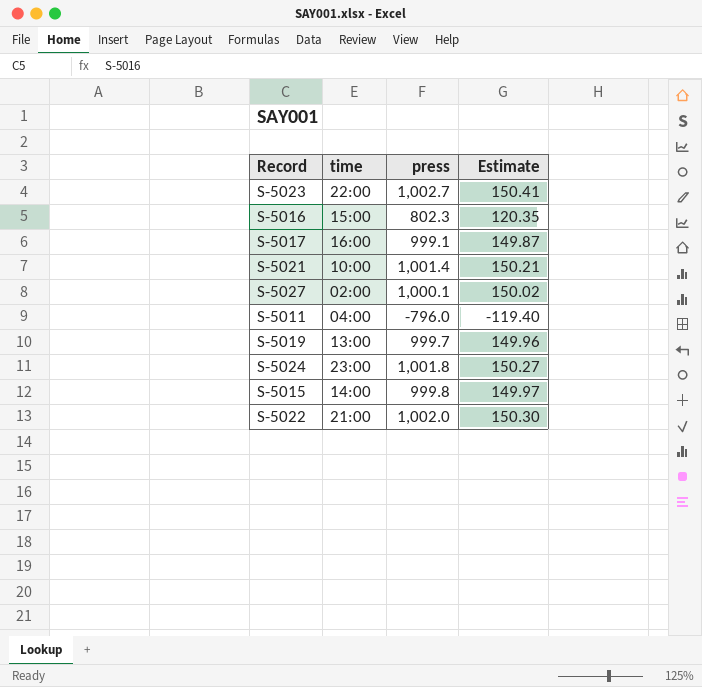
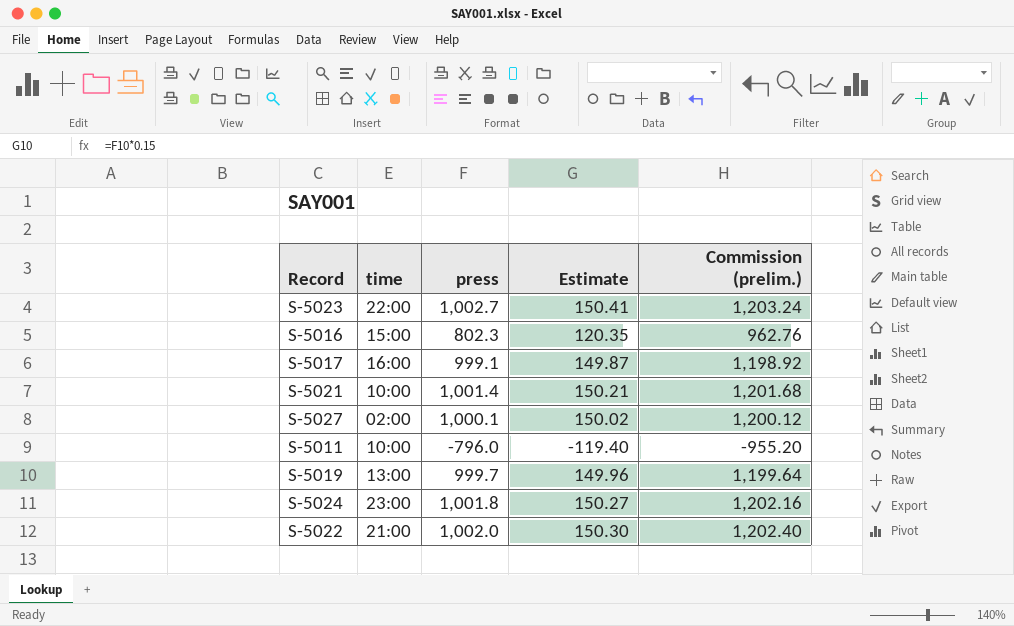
column Commission (prelim.) | formula: none -> [press] * 1.2
row S-5015: 14:00 | 999.8 | 149.97 -> none
S-5011 | time: 04:00 -> 10:00

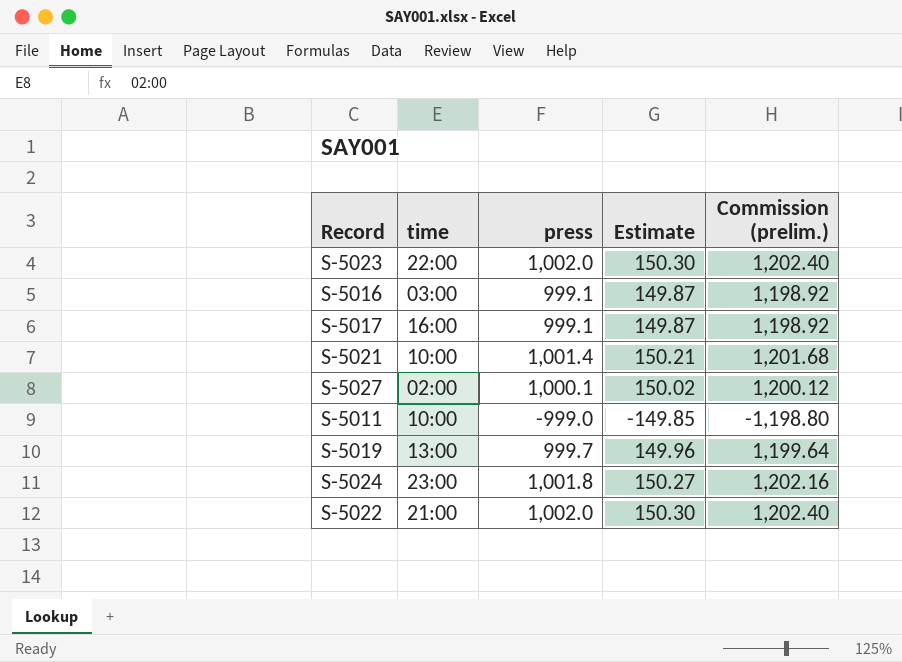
S-5023 | press: 1,002.7 -> 1,002.0
S-5023 | Estimate: 150.41 -> 150.30
S-5023 | Commission (prelim.): 1,203.24 -> 1,202.40
S-5016 | time: 15:00 -> 03:00
S-5016 | press: 802.3 -> 999.1
S-5016 | Estimate: 120.35 -> 149.87
S-5016 | Commission (prelim.): 962.76 -> 1,198.92
S-5011 | press: -796.0 -> -999.0
S-5011 | Estimate: -119.40 -> -149.85
S-5011 | Commission (prelim.): -955.20 -> -1,198.80

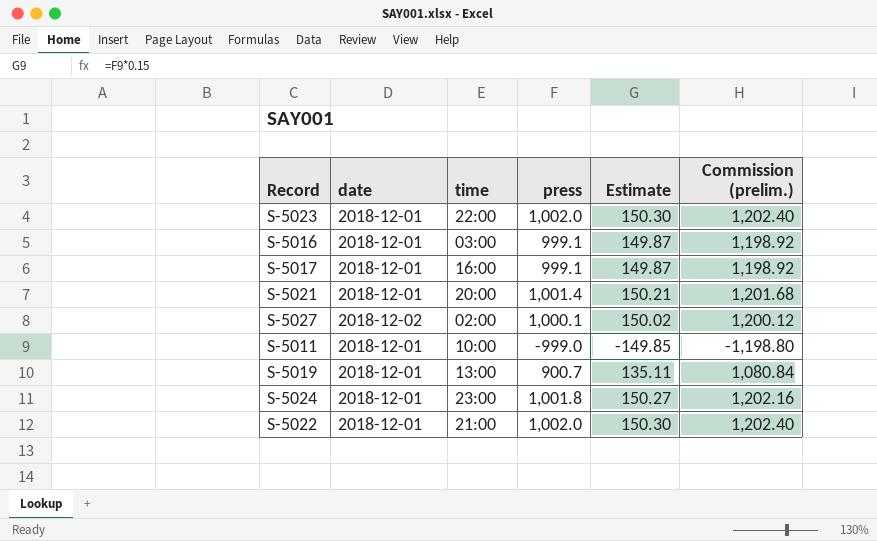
column date | position: none -> 2
S-5021 | time: 10:00 -> 20:00
S-5019 | press: 999.7 -> 900.7
S-5019 | Estimate: 149.96 -> 135.11
S-5019 | Commission (prelim.): 1,199.64 -> 1,080.84

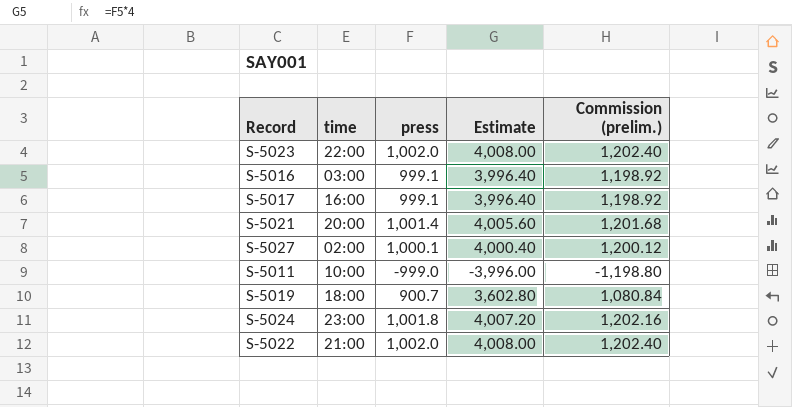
column date | position: 2 -> none
column Estimate | formula: [press] * 0.15 -> [press] * 4
S-5019 | time: 13:00 -> 18:00

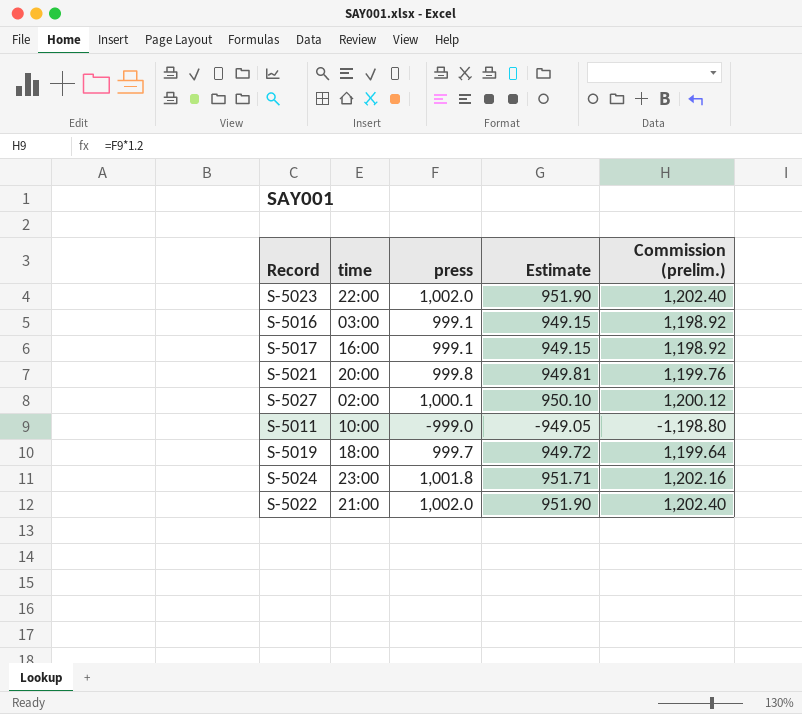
column Estimate | formula: [press] * 4 -> [press] * 0.95
S-5021 | press: 1,001.4 -> 999.8
S-5021 | Commission (prelim.): 1,201.68 -> 1,199.76
S-5019 | press: 900.7 -> 999.7
S-5019 | Commission (prelim.): 1,080.84 -> 1,199.64

